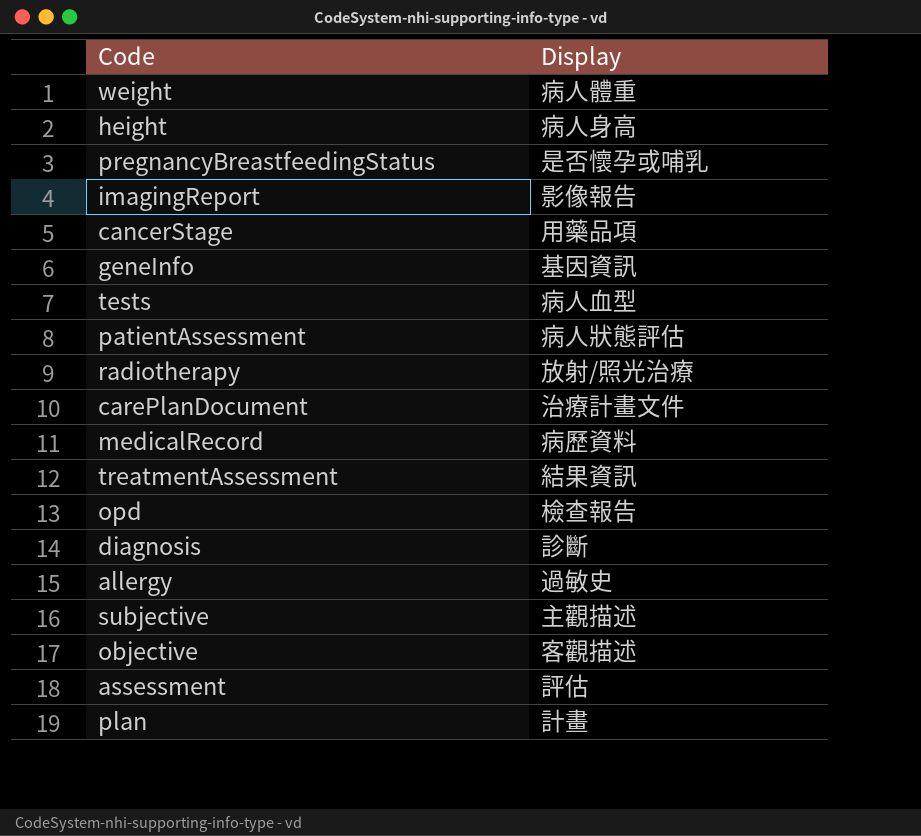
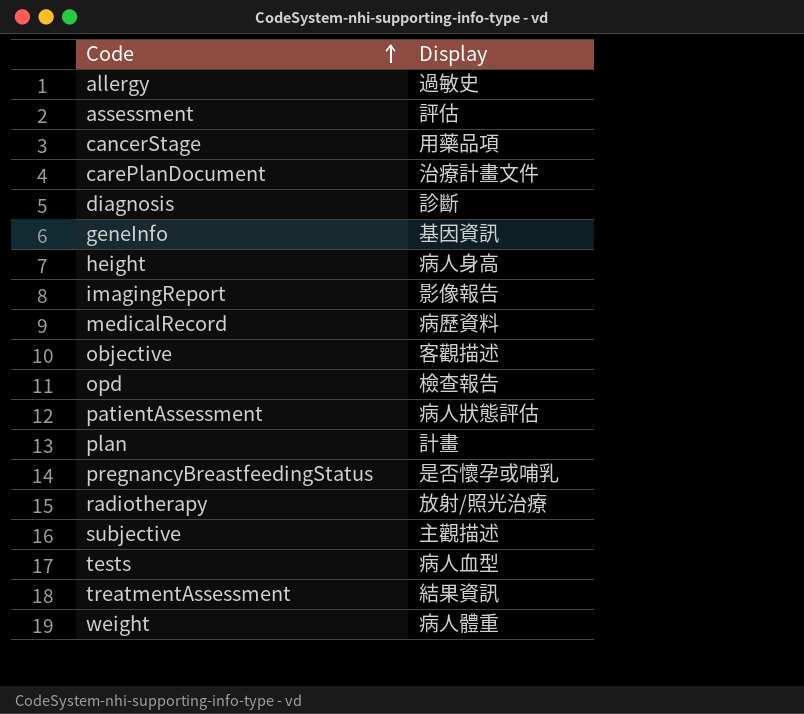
row order: none -> Code ascending

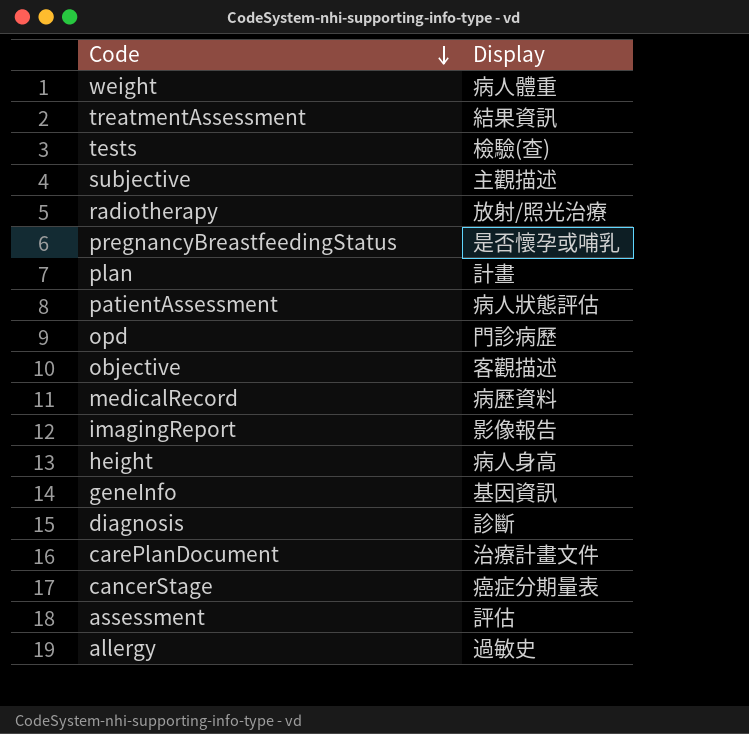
row order: Code ascending -> Code descending
tests | Display: 病人血型 -> 檢驗(查)
opd | Display: 檢查報告 -> 門診病歷
cancerStage | Display: 用藥品項 -> 癌症分期量表

